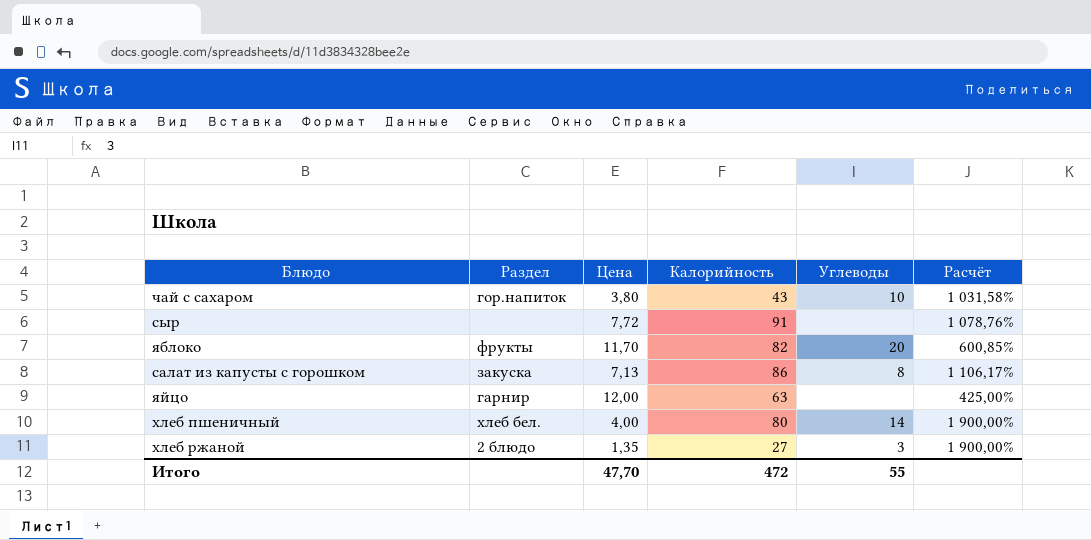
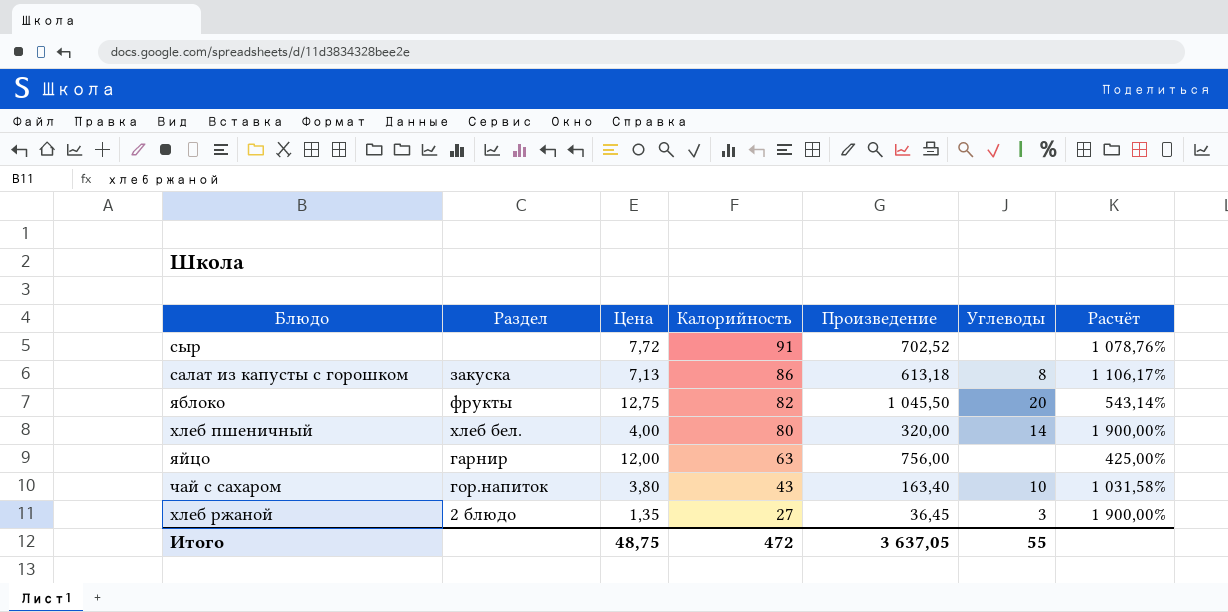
row order: none -> Калорийность descending
column Произведение | formula: none -> [Цена] * [Калорийность]
яблоко | Цена: 11,70 -> 12,75
яблоко | Расчёт: 600,85% -> 543,14%
Итого | Цена: 47,70 -> 48,75

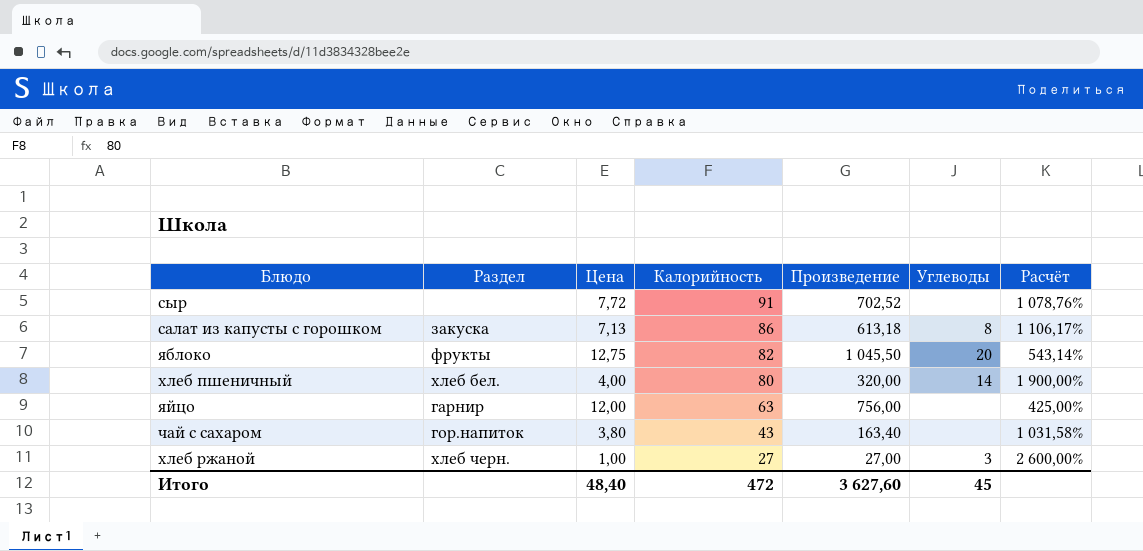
чай с сахаром | Углеводы: 10 -> none
хлеб ржаной | Раздел: 2 блюдо -> хлеб черн.
хлеб ржаной | Цена: 1,35 -> 1,00
хлеб ржаной | Произведение: 36,45 -> 27,00
хлеб ржаной | Расчёт: 1 900,00% -> 2 600,00%
Итого | Цена: 48,75 -> 48,40
Итого | Произведение: 3 637,05 -> 3 627,60
Итого | Углеводы: 55 -> 45

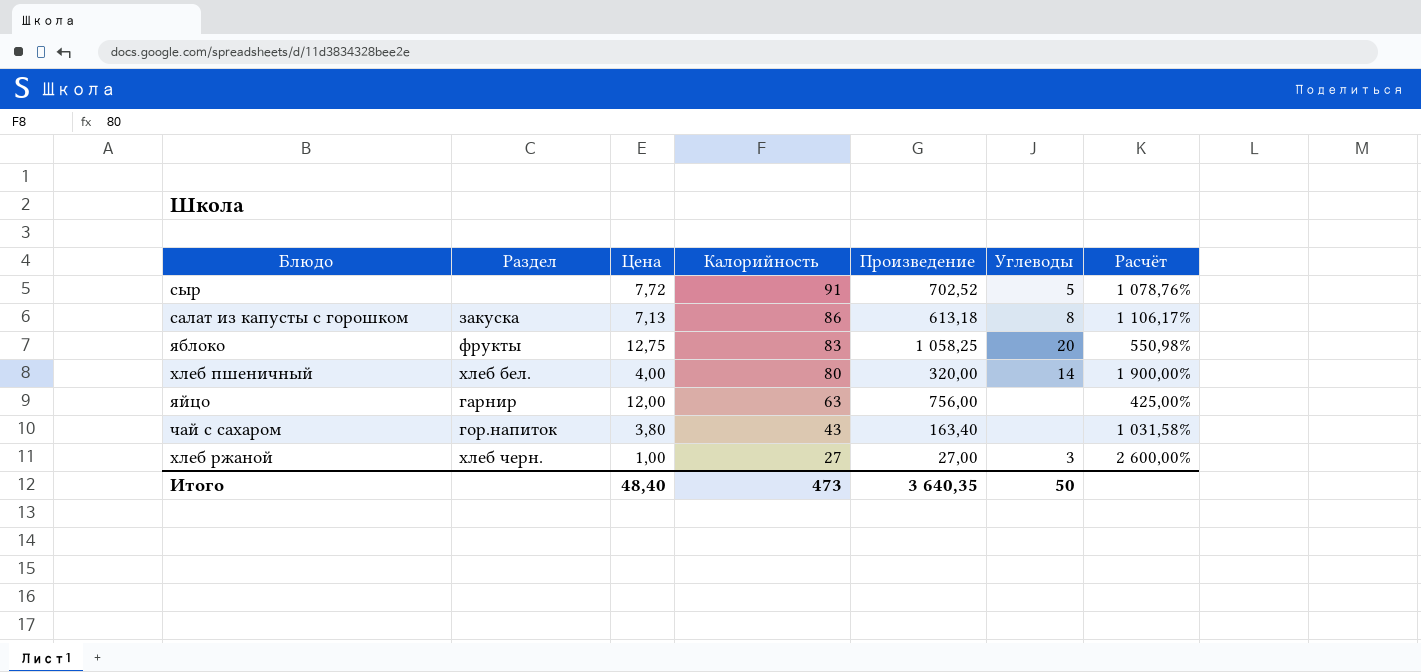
сыр | Углеводы: none -> 5
яблоко | Калорийность: 82 -> 83
яблоко | Произведение: 1 045,50 -> 1 058,25
яблоко | Расчёт: 543,14% -> 550,98%
Итого | Калорийность: 472 -> 473
Итого | Произведение: 3 627,60 -> 3 640,35
Итого | Углеводы: 45 -> 50

